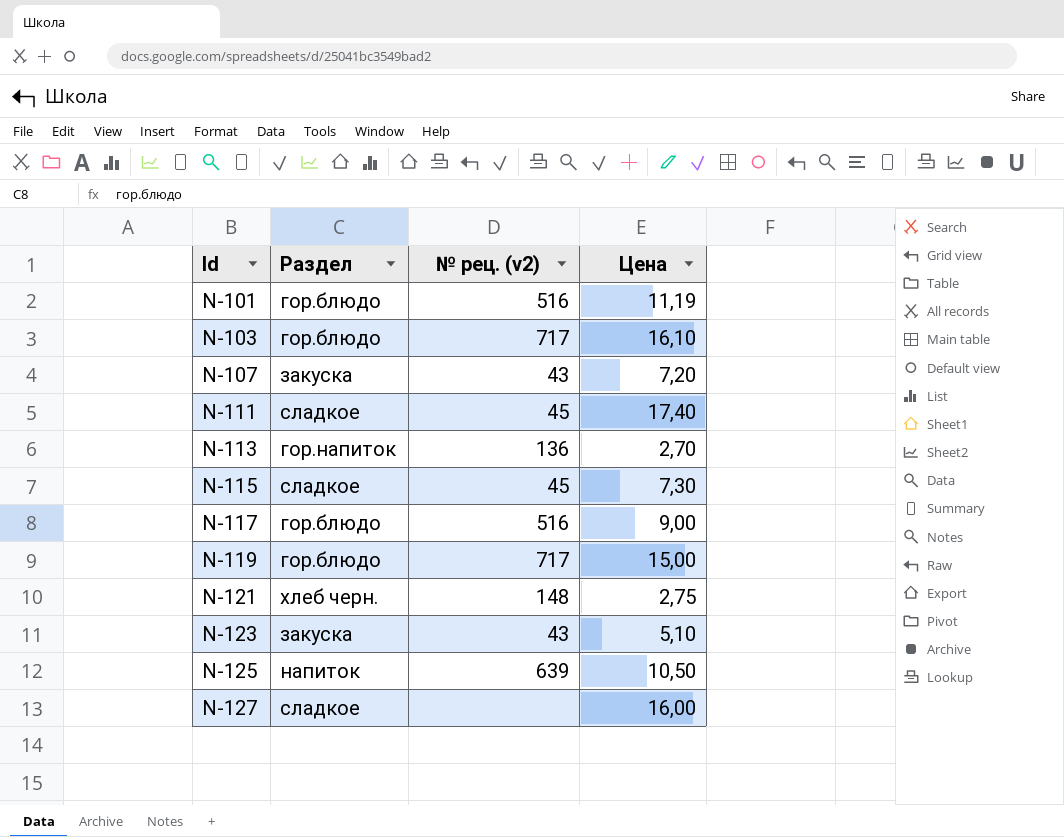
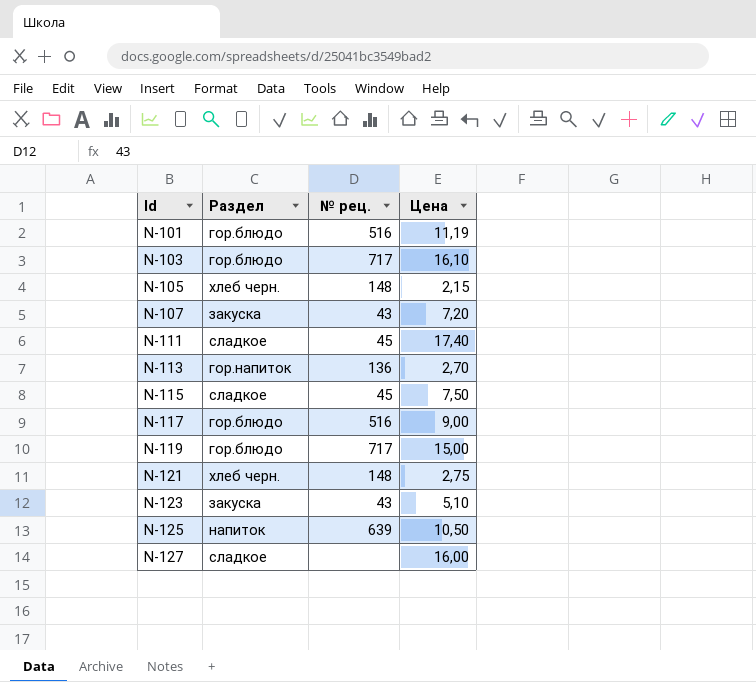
column name: № рец. (v2) -> № рец.
row N-105: none -> хлеб черн. | 148 | 2,15
N-115 | Цена: 7,30 -> 7,50

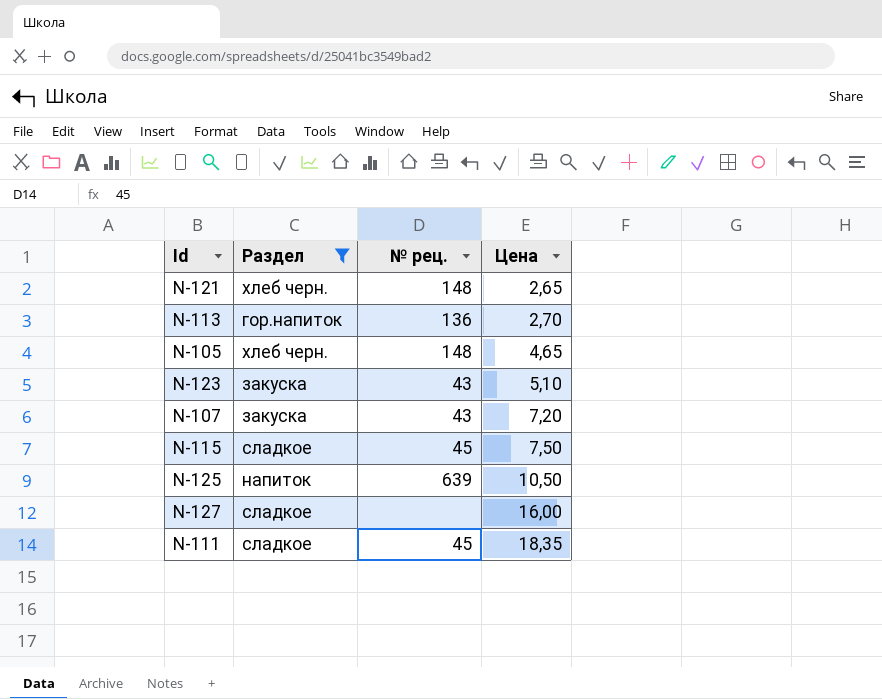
filter: none -> Раздел != гор.блюдо
row order: Id ascending -> Цена ascending
N-121 | Цена: 2,75 -> 2,65
N-105 | Цена: 2,15 -> 4,65
N-111 | Цена: 17,40 -> 18,35

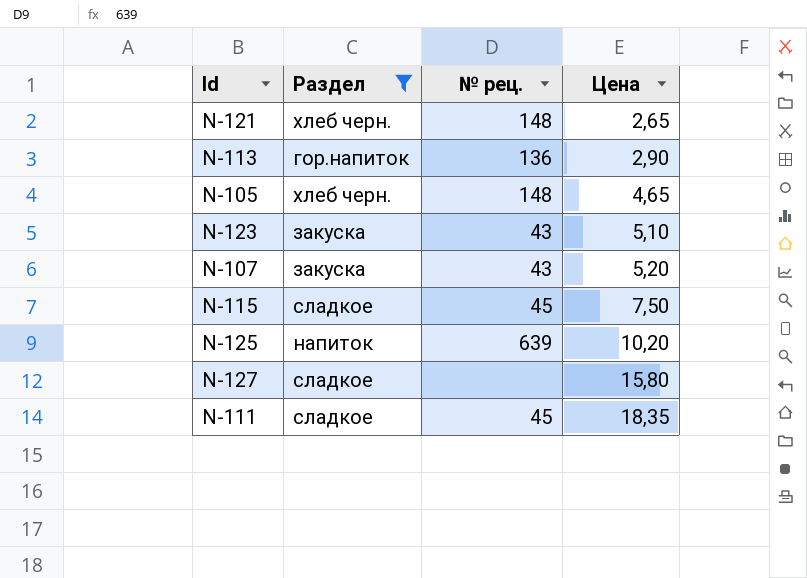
N-113 | Цена: 2,70 -> 2,90
N-107 | Цена: 7,20 -> 5,20
N-125 | Цена: 10,50 -> 10,20
N-127 | Цена: 16,00 -> 15,80

